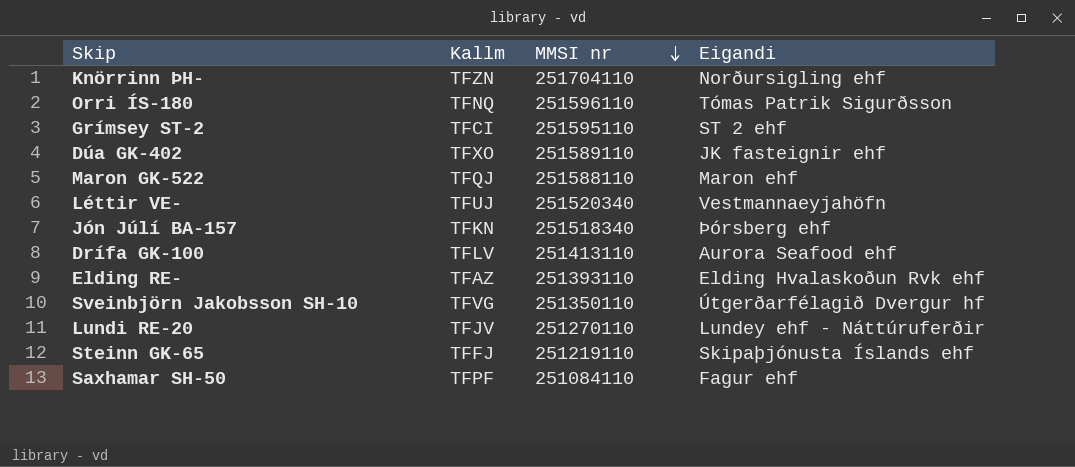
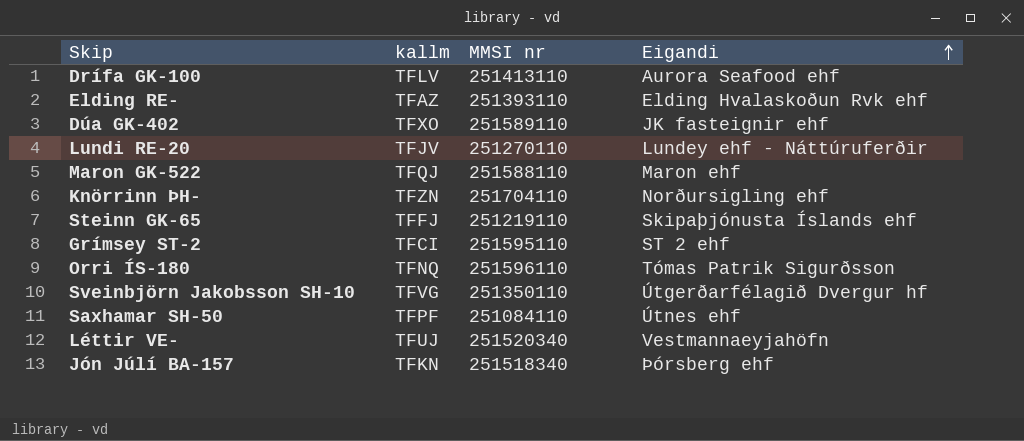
row order: MMSI nr descending -> Eigandi ascending
column name: Kallm -> kallm
Saxhamar SH-50 | Eigandi: Fagur ehf -> Útnes ehf

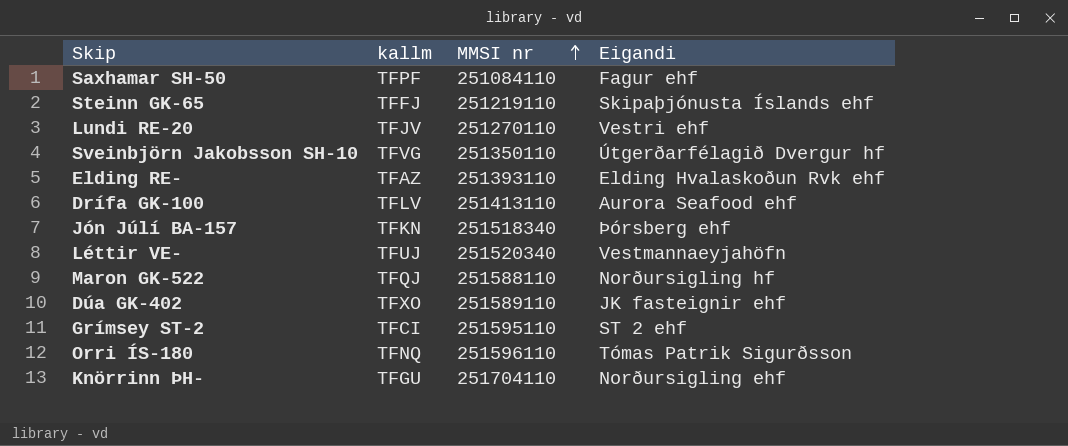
row order: Eigandi ascending -> MMSI nr ascending
Saxhamar SH-50 | Eigandi: Útnes ehf -> Fagur ehf
Lundi RE-20 | Eigandi: Lundey ehf - Náttúruferðir -> Vestri ehf
Maron GK-522 | Eigandi: Maron ehf -> Norðursigling hf
Knörrinn ÞH- | kallm: TFZN -> TFGU

